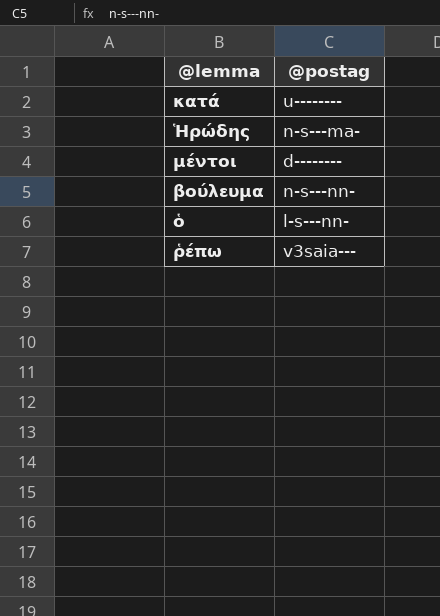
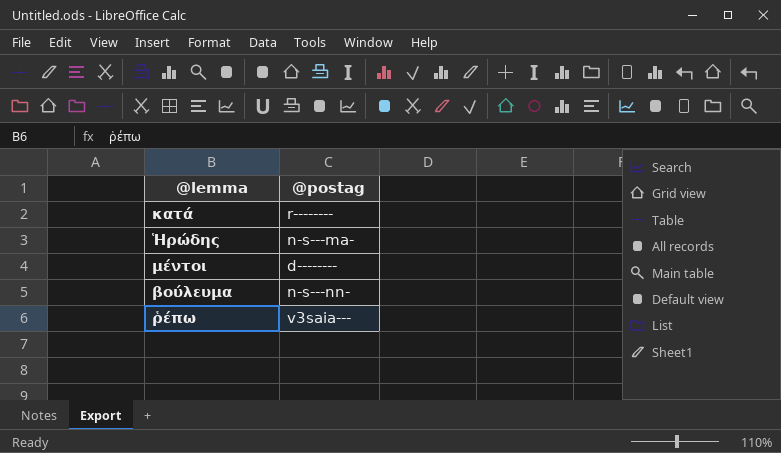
row ὁ: l-s---nn- -> none
κατά | @postag: u-------- -> r--------

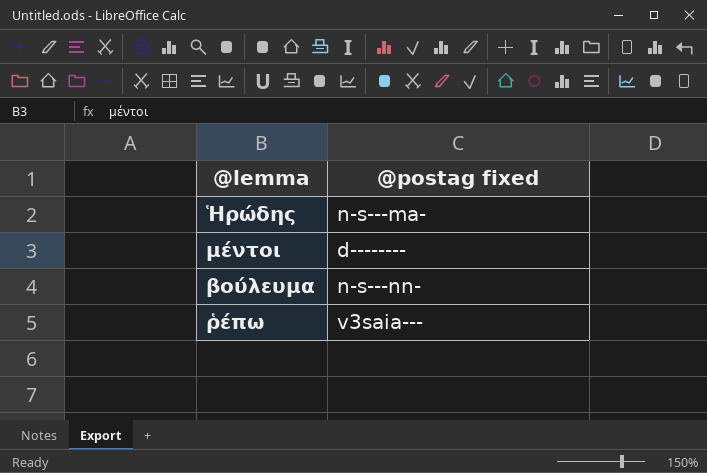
column name: @postag -> @postag fixed
row κατά: r-------- -> none

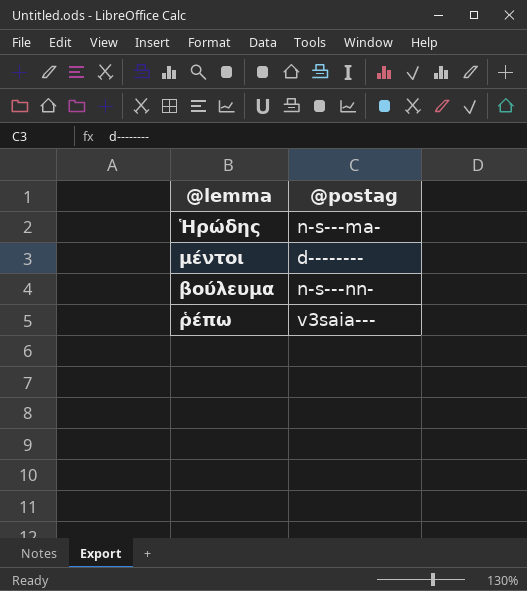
column name: @postag fixed -> @postag

